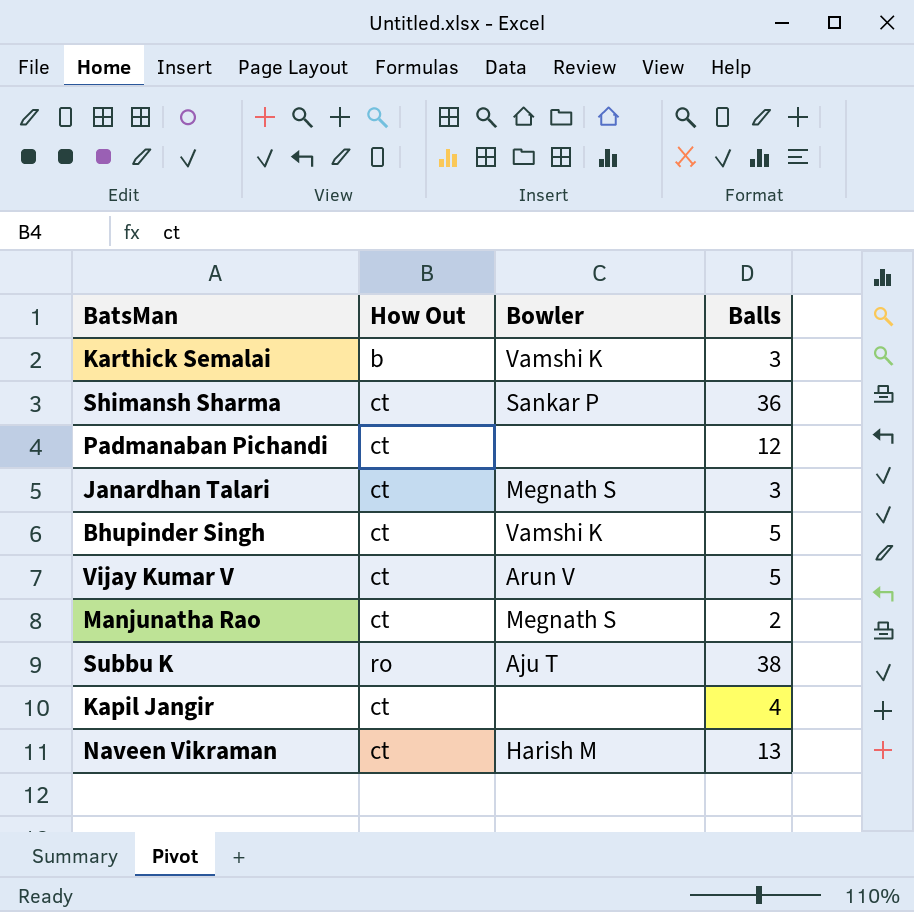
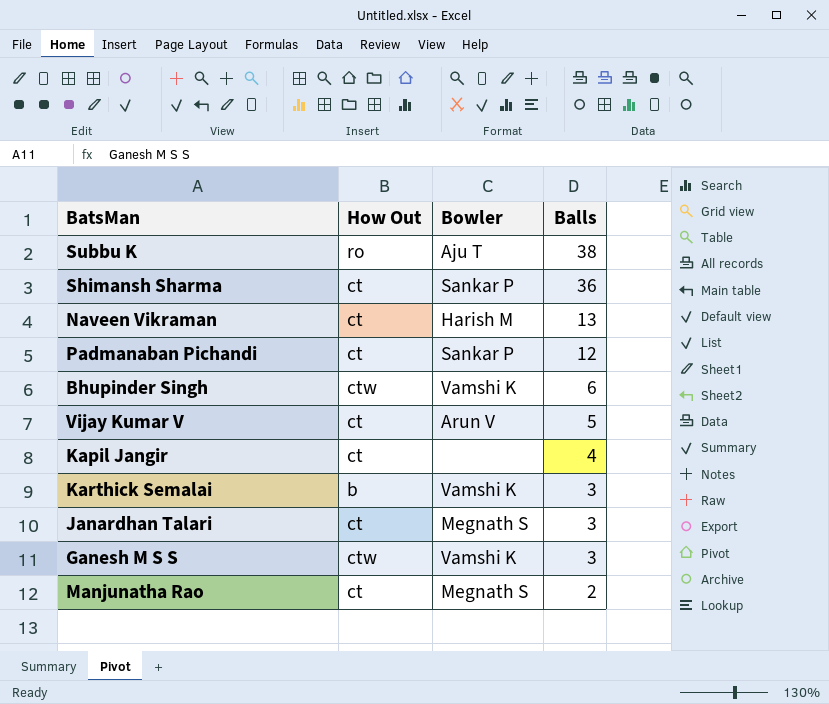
row order: none -> Balls descending
Padmanaban Pichandi | Bowler: none -> Sankar P
Bhupinder Singh | How Out: ct -> ctw
Bhupinder Singh | Balls: 5 -> 6
row Ganesh M S S: none -> ctw | Vamshi K | 3

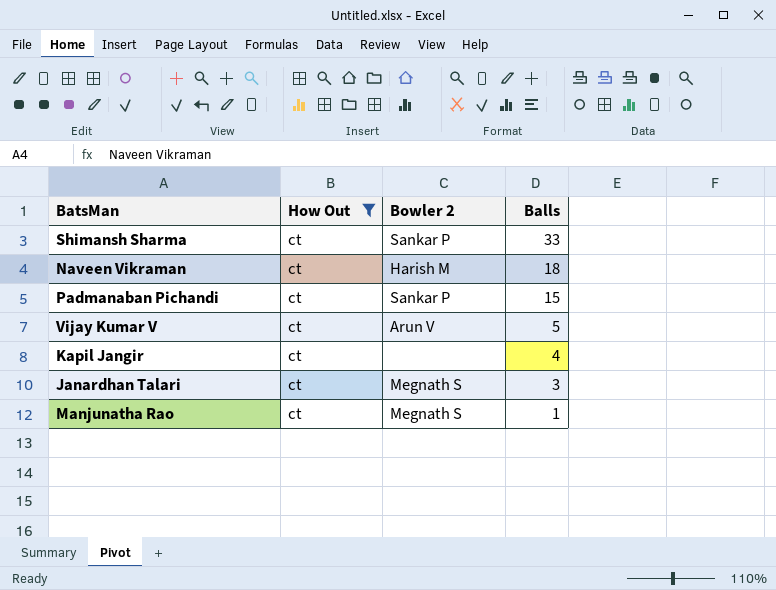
filter: none -> How Out = ct
column name: Bowler -> Bowler 2
Shimansh Sharma | Balls: 36 -> 33
Naveen Vikraman | Balls: 13 -> 18
Padmanaban Pichandi | Balls: 12 -> 15
Manjunatha Rao | Balls: 2 -> 1

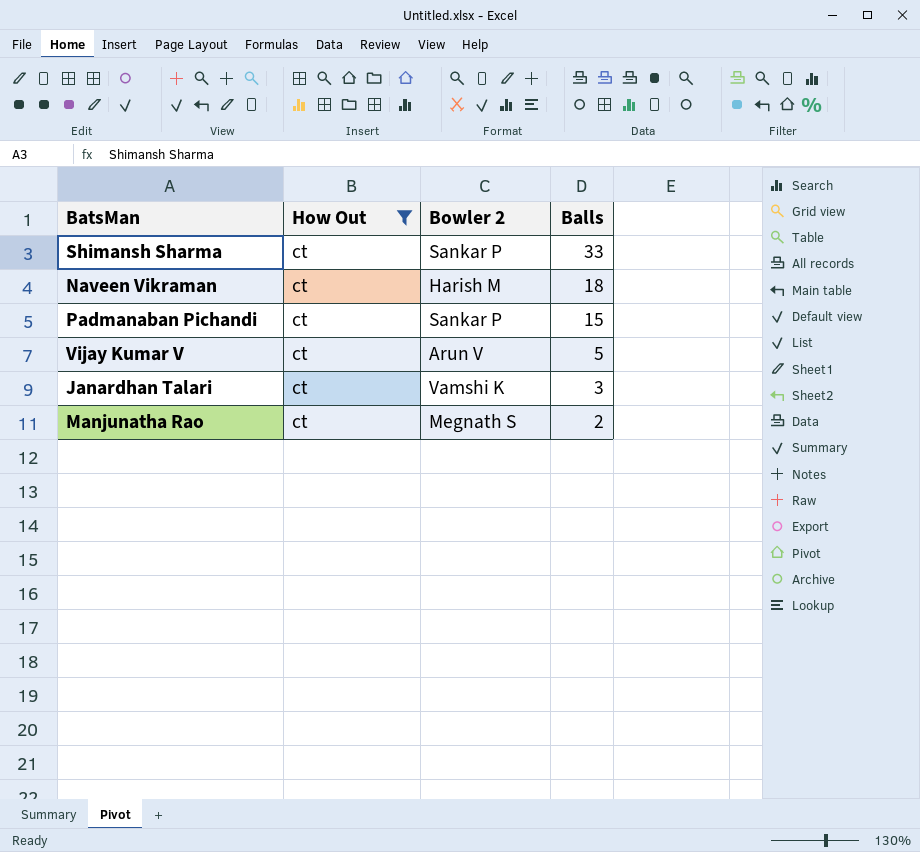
row Kapil Jangir: ct | none | 4 -> none
Janardhan Talari | Bowler 2: Megnath S -> Vamshi K
Manjunatha Rao | Balls: 1 -> 2

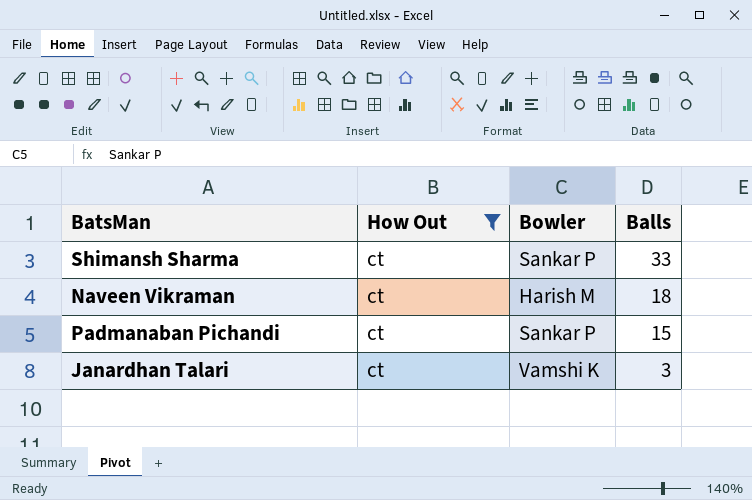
column name: Bowler 2 -> Bowler
row Vijay Kumar V: ct | Arun V | 5 -> none
row Manjunatha Rao: ct | Megnath S | 2 -> none

